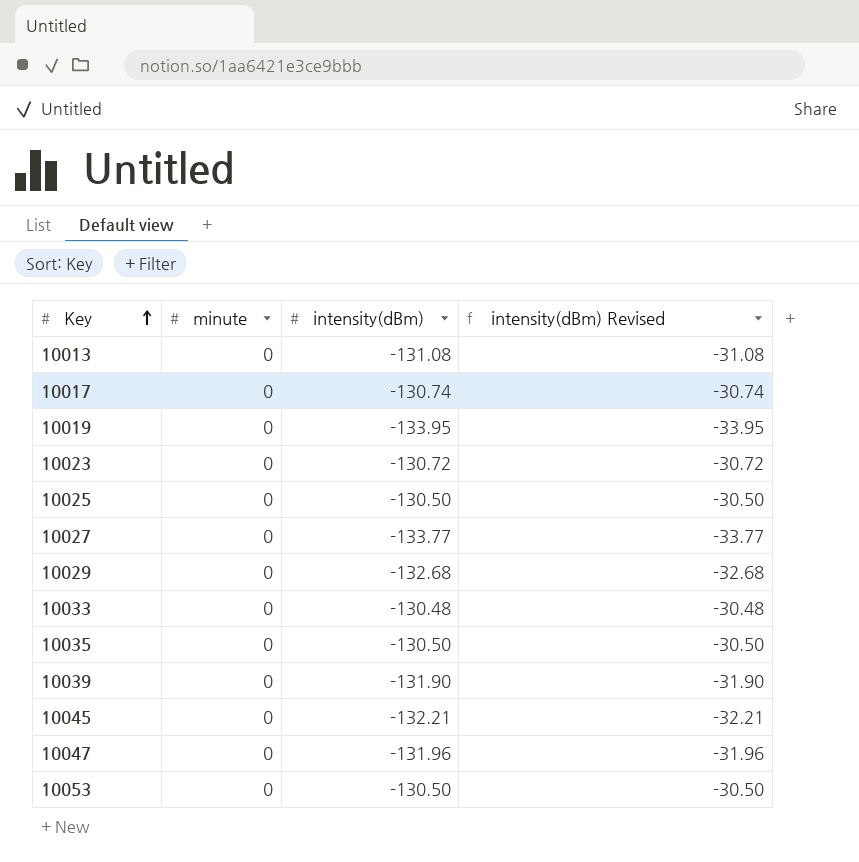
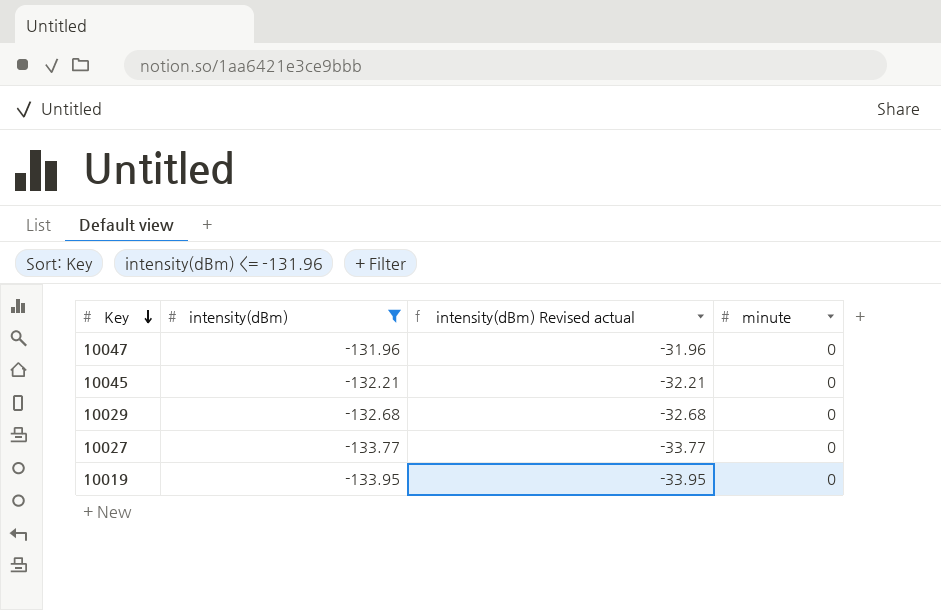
filter: none -> intensity(dBm) <= -131.96
row order: Key ascending -> Key descending
column name: intensity(dBm) Revised -> intensity(dBm) Revised actual
column minute | position: 2 -> 4

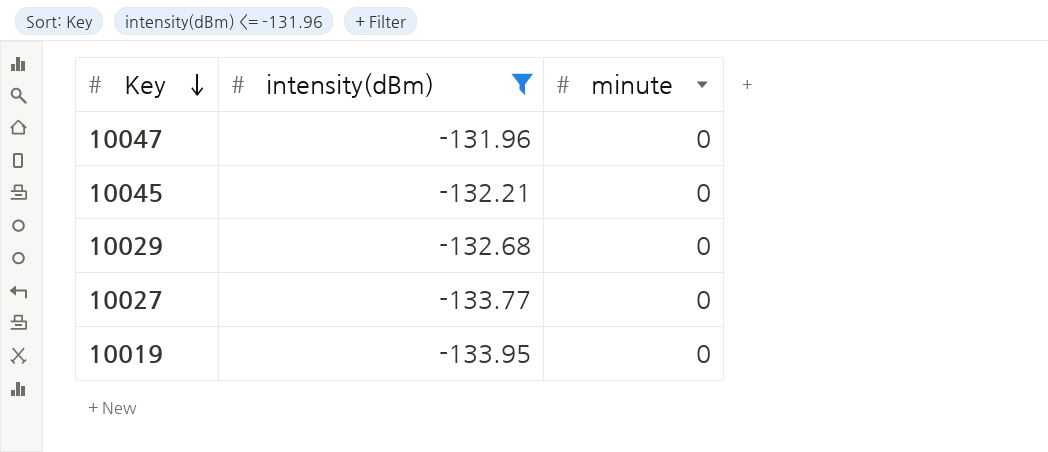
column intensity(dBm) Revised actual | formula: [intensity(dBm)] + 100 -> none

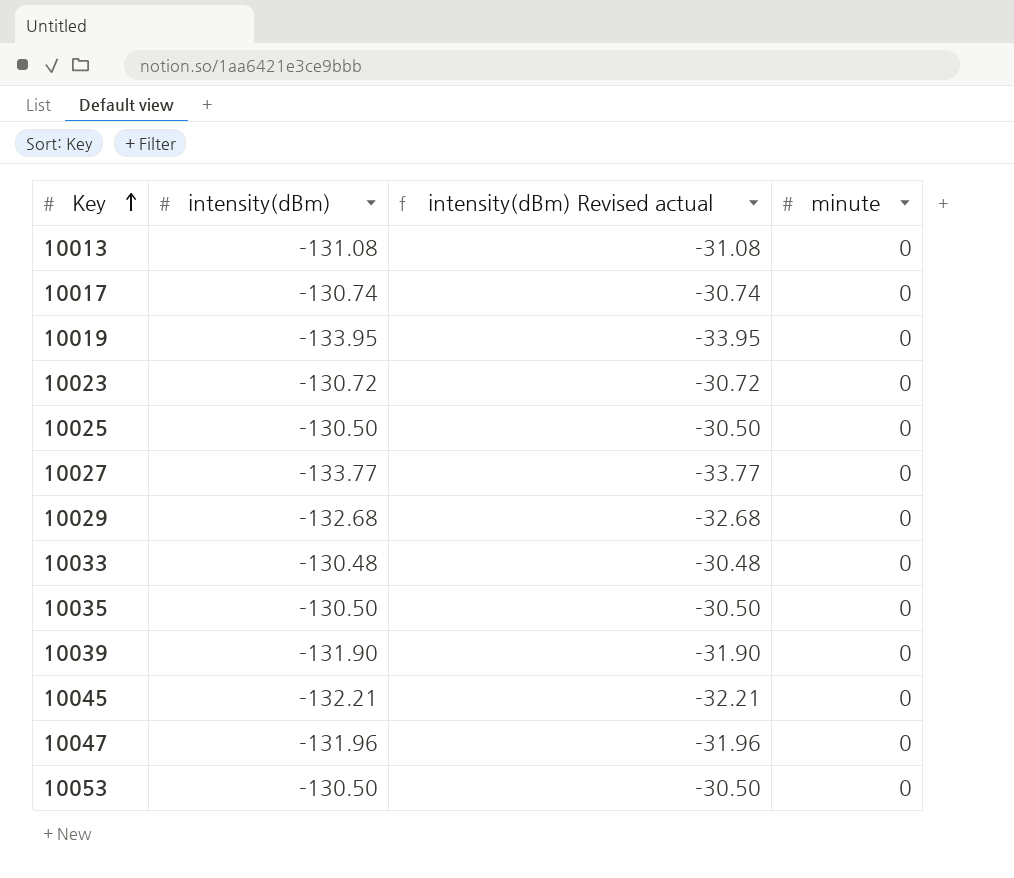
filter: intensity(dBm) <= -131.96 -> none
row order: Key descending -> Key ascending
column intensity(dBm) Revised actual | formula: none -> [intensity(dBm)] + 100

